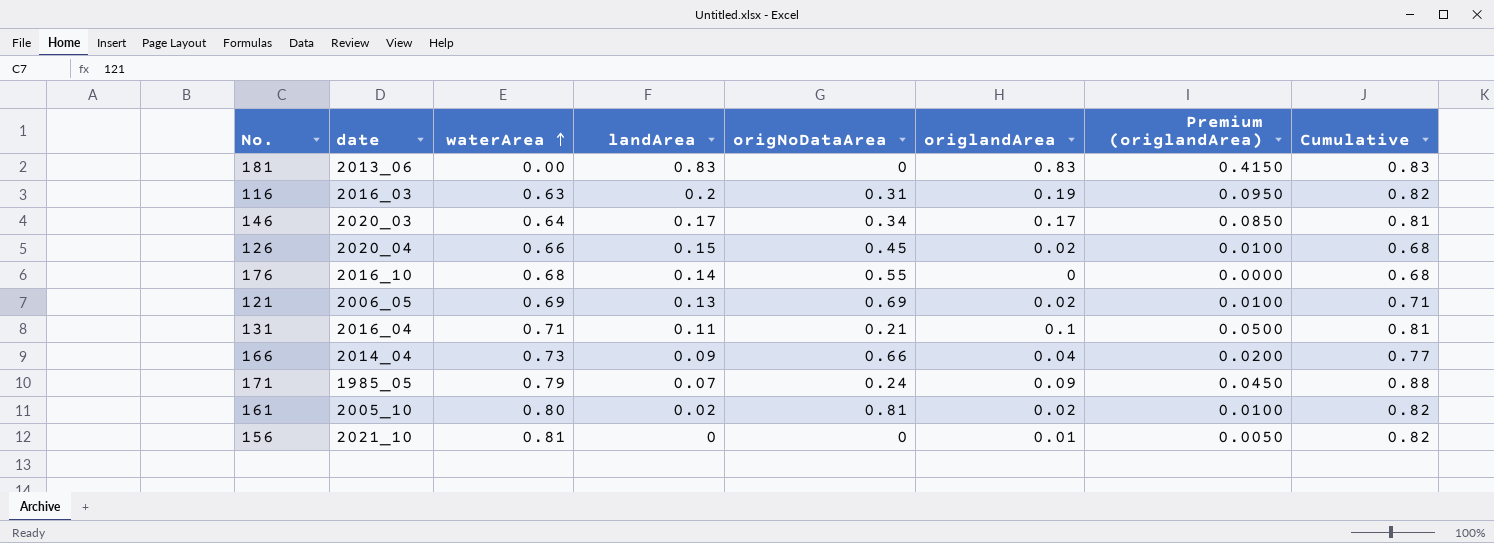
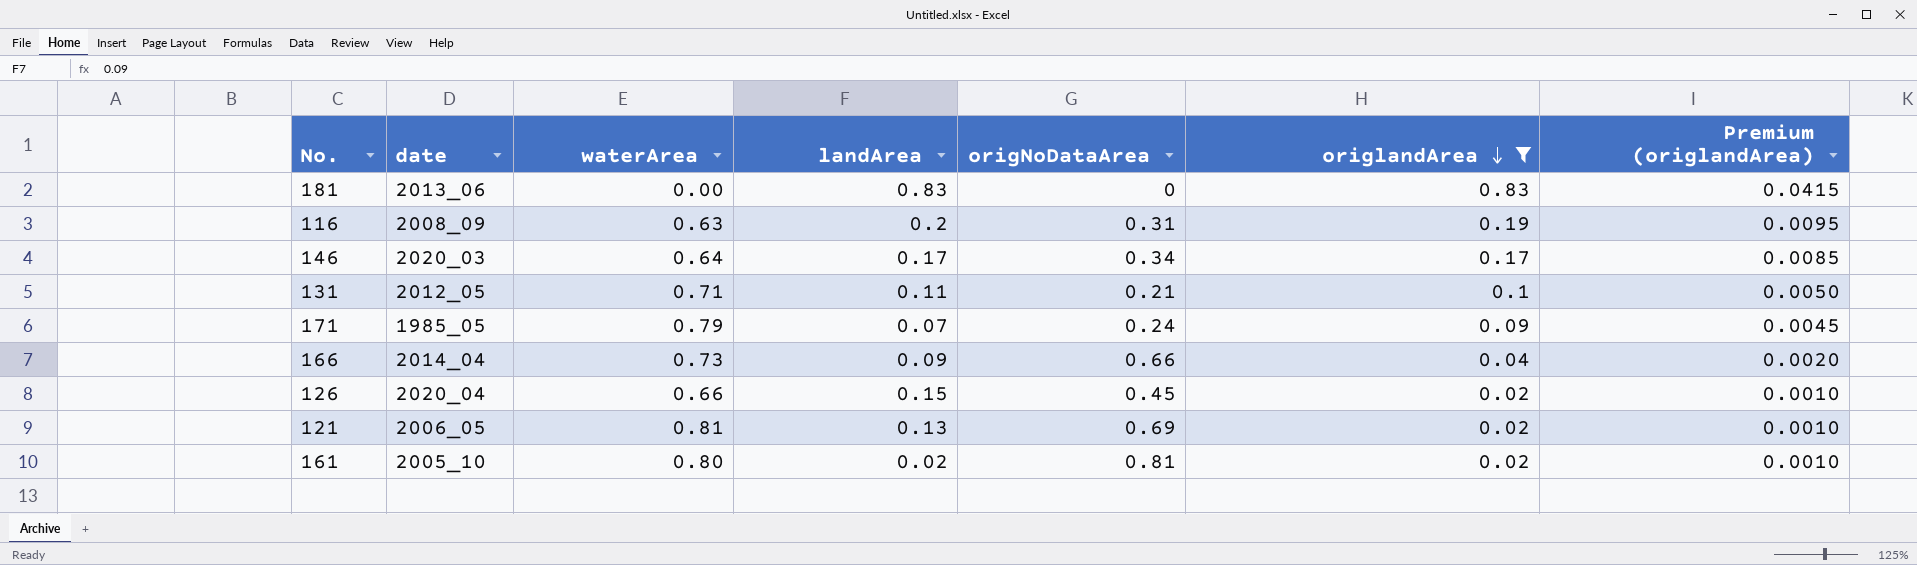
filter: none -> origlandArea >= 0.02
row order: waterArea ascending -> origlandArea descending
column Cumulative | formula: [waterArea] + [origlandArea] -> none
column Premium (origlandArea) | formula: [origlandArea] * 0.5 -> [origlandArea] * 0.05
116 | date: 2016_03 -> 2008_09
131 | date: 2016_04 -> 2012_05
121 | waterArea: 0.69 -> 0.81

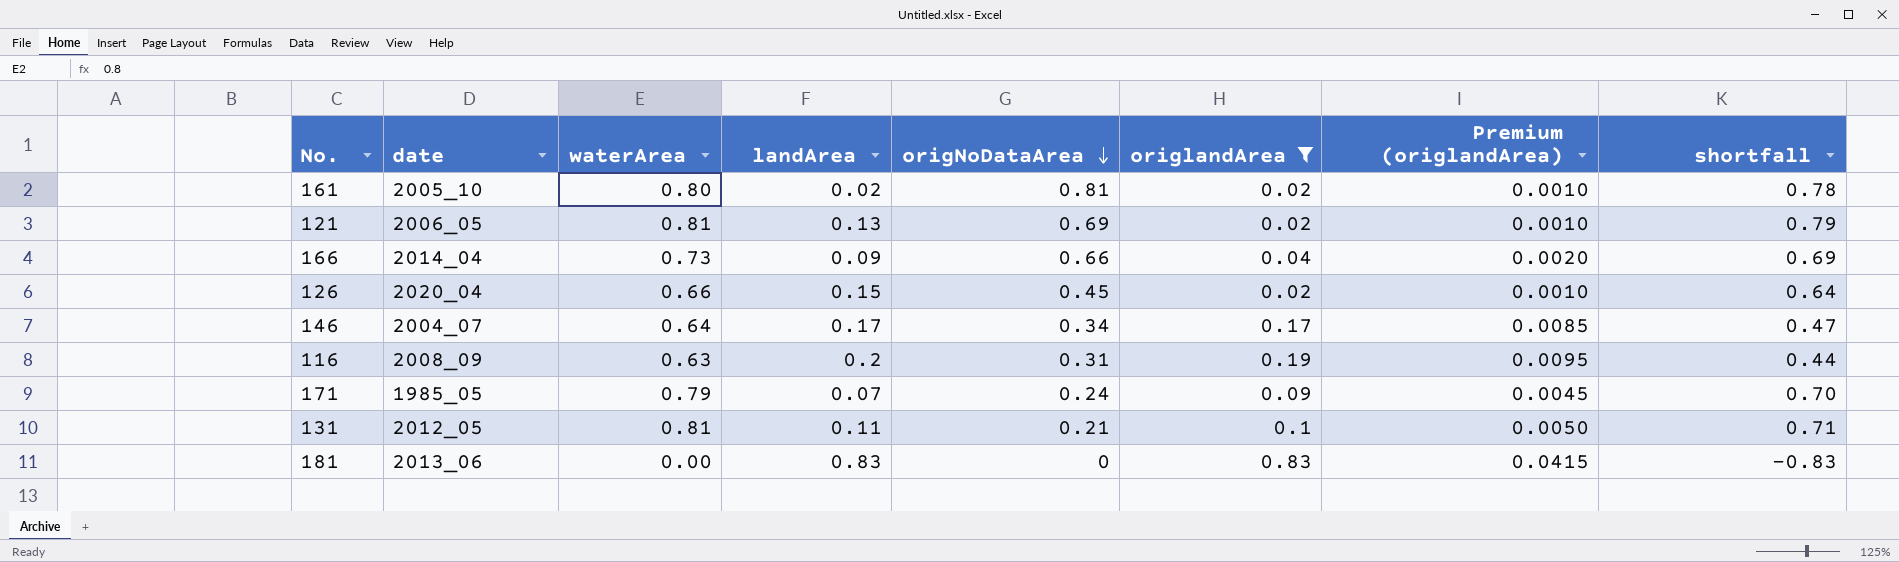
row order: origlandArea descending -> origNoDataArea descending
column shortfall | formula: none -> [waterArea] - [origlandArea]
146 | date: 2020_03 -> 2004_07
131 | waterArea: 0.71 -> 0.81

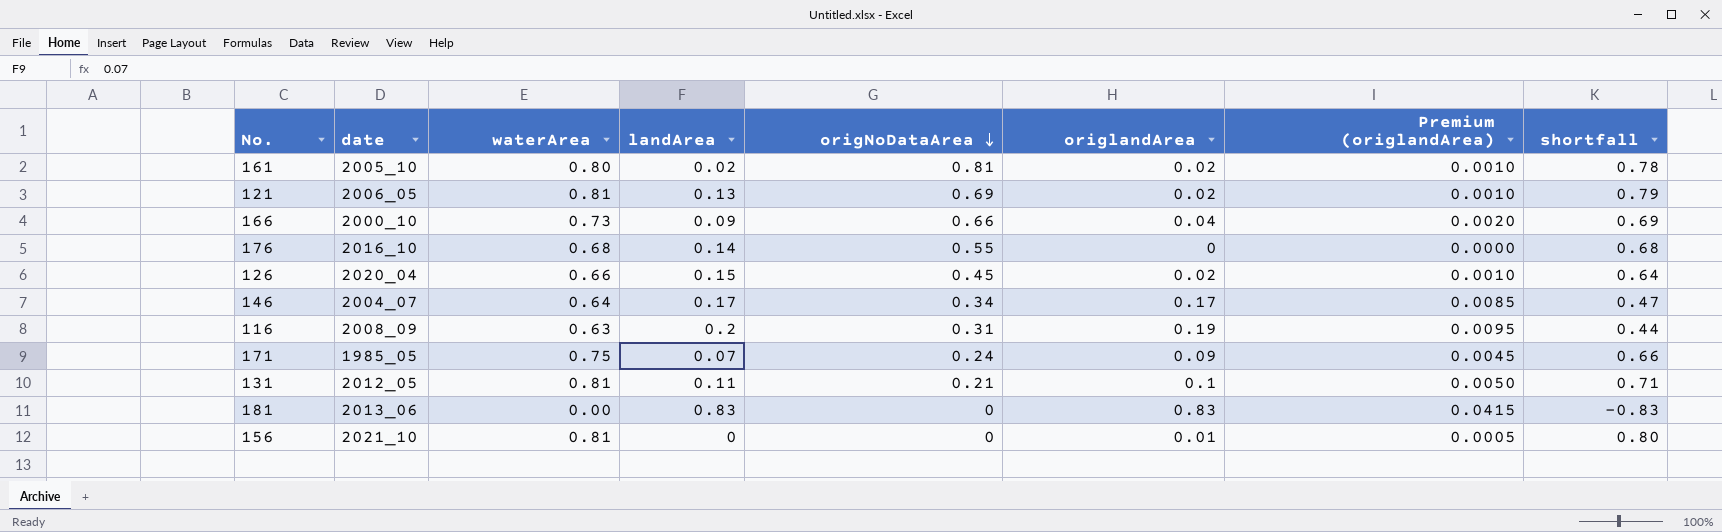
filter: origlandArea >= 0.02 -> none
166 | date: 2014_04 -> 2000_10
171 | waterArea: 0.79 -> 0.75
171 | shortfall: 0.70 -> 0.66

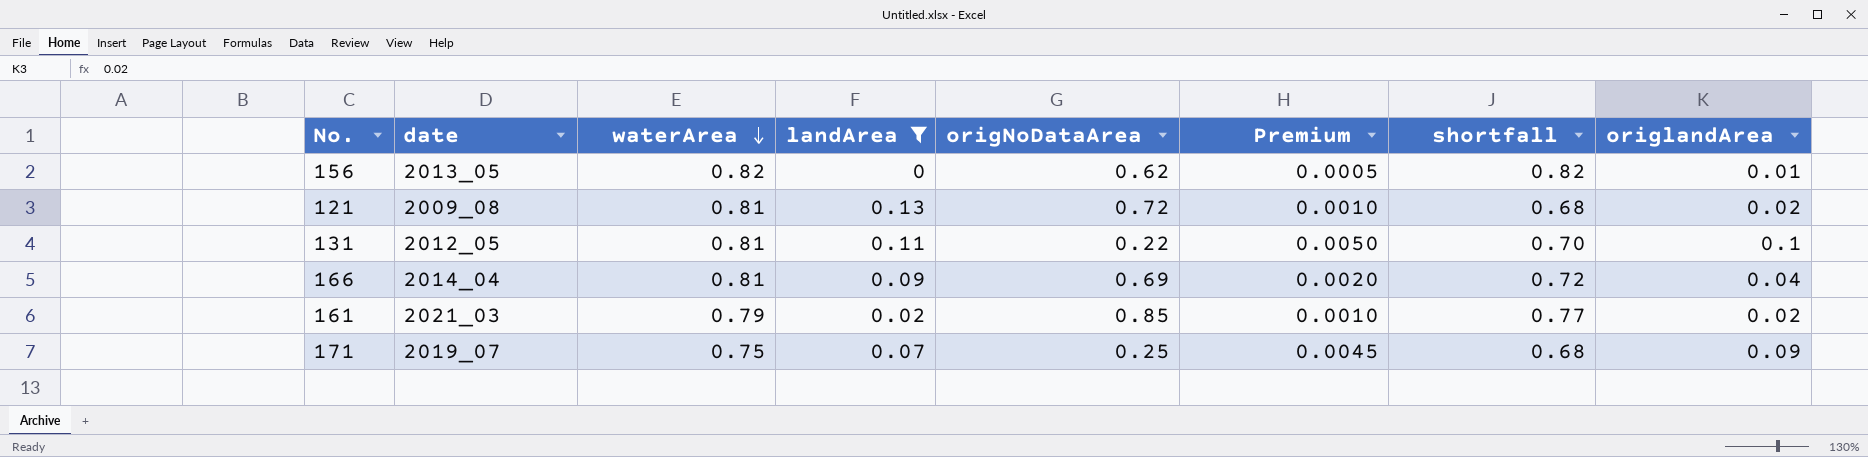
filter: none -> landArea <= 0.13
row order: origNoDataArea descending -> waterArea descending
column name: Premium (origlandArea) -> Premium
column shortfall | formula: [waterArea] - [origlandArea] -> [waterArea] - [landArea]
column origlandArea | position: 6 -> 8
156 | date: 2021_10 -> 2013_05
156 | waterArea: 0.81 -> 0.82
156 | origNoDataArea: 0 -> 0.62
121 | date: 2006_05 -> 2009_08
121 | origNoDataArea: 0.69 -> 0.72
131 | origNoDataArea: 0.21 -> 0.22
166 | date: 2000_10 -> 2014_04
166 | waterArea: 0.73 -> 0.81
166 | origNoDataArea: 0.66 -> 0.69
161 | date: 2005_10 -> 2021_03
161 | waterArea: 0.80 -> 0.79
161 | origNoDataArea: 0.81 -> 0.85
171 | date: 1985_05 -> 2019_07
171 | origNoDataArea: 0.24 -> 0.25

